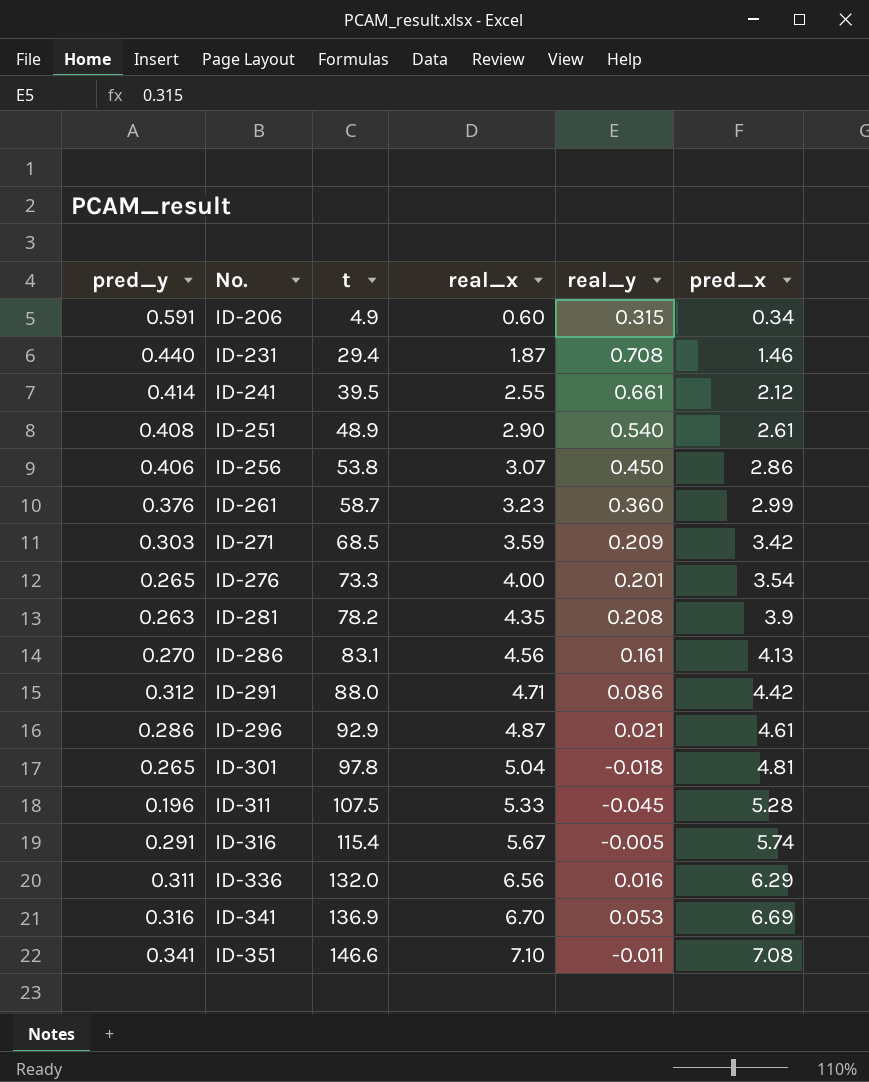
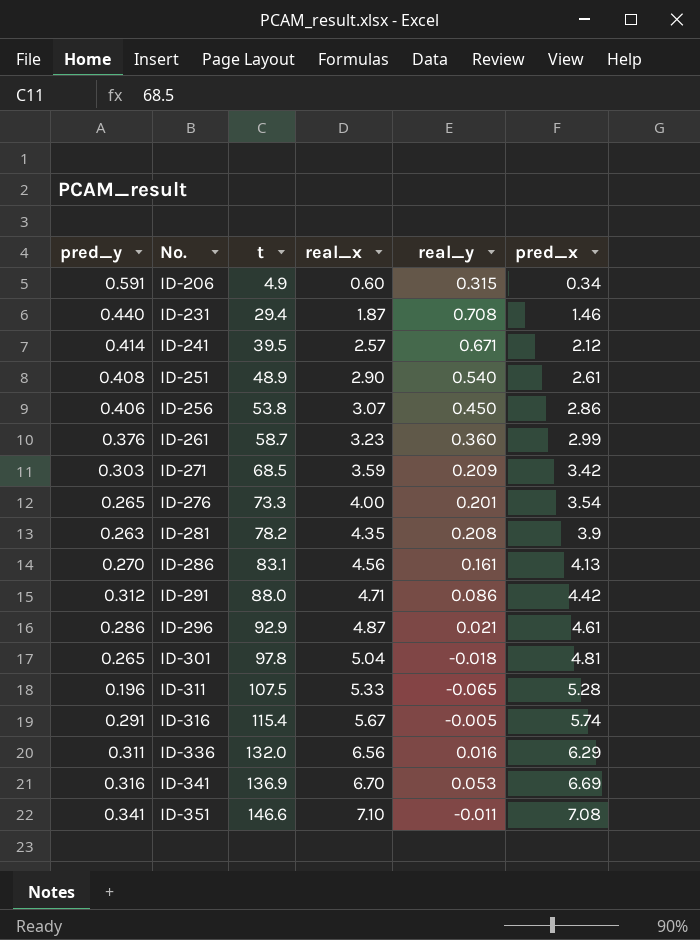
ID-241 | real_x: 2.55 -> 2.57
ID-241 | real_y: 0.661 -> 0.671
ID-311 | real_y: -0.045 -> -0.065

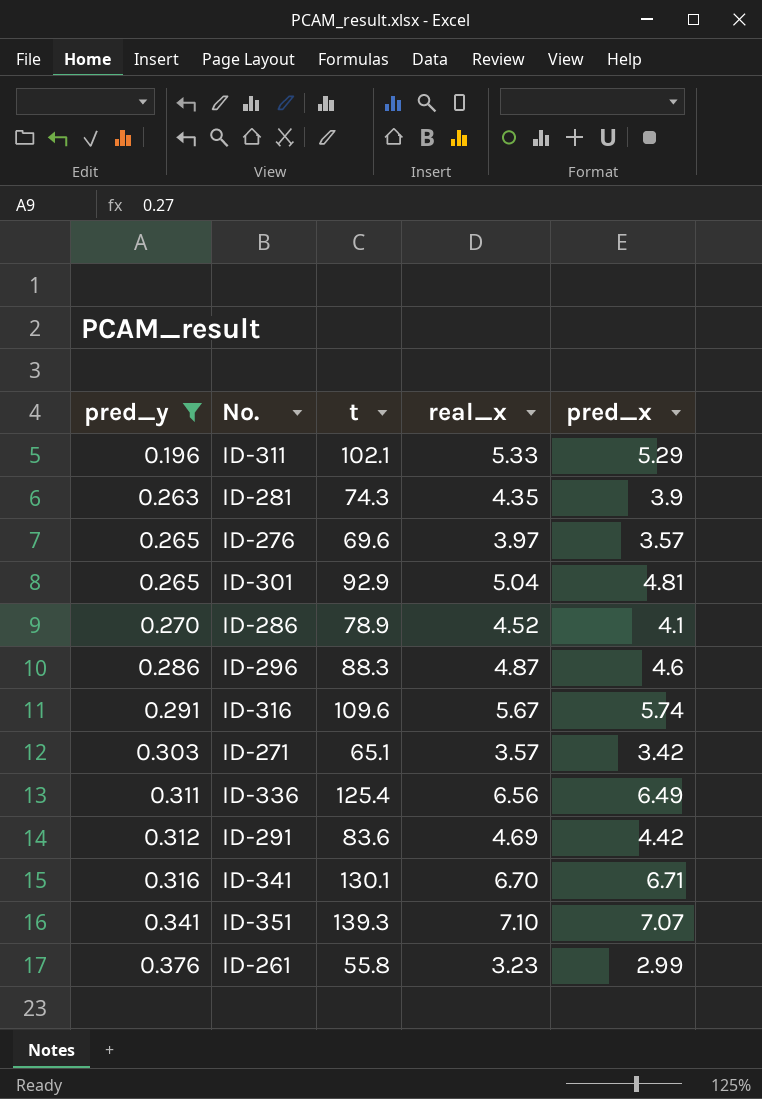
filter: none -> pred_y <= 0.376
row order: No. ascending -> pred_y ascending
column real_y | position: 5 -> none
ID-311 | t: 107.5 -> 102.1
ID-311 | pred_x: 5.28 -> 5.29
ID-281 | t: 78.2 -> 74.3
ID-276 | t: 73.3 -> 69.6
ID-276 | real_x: 4.00 -> 3.97
ID-276 | pred_x: 3.54 -> 3.57
ID-301 | t: 97.8 -> 92.9
ID-286 | t: 83.1 -> 78.9
ID-286 | real_x: 4.56 -> 4.52
ID-286 | pred_x: 4.13 -> 4.1
ID-296 | t: 92.9 -> 88.3
ID-296 | pred_x: 4.61 -> 4.6
ID-316 | t: 115.4 -> 109.6
ID-271 | t: 68.5 -> 65.1
ID-271 | real_x: 3.59 -> 3.57
ID-336 | t: 132.0 -> 125.4
ID-336 | pred_x: 6.29 -> 6.49
ID-291 | t: 88.0 -> 83.6
ID-291 | real_x: 4.71 -> 4.69
ID-341 | t: 136.9 -> 130.1
ID-341 | pred_x: 6.69 -> 6.71
ID-351 | t: 146.6 -> 139.3
ID-351 | pred_x: 7.08 -> 7.07
ID-261 | t: 58.7 -> 55.8

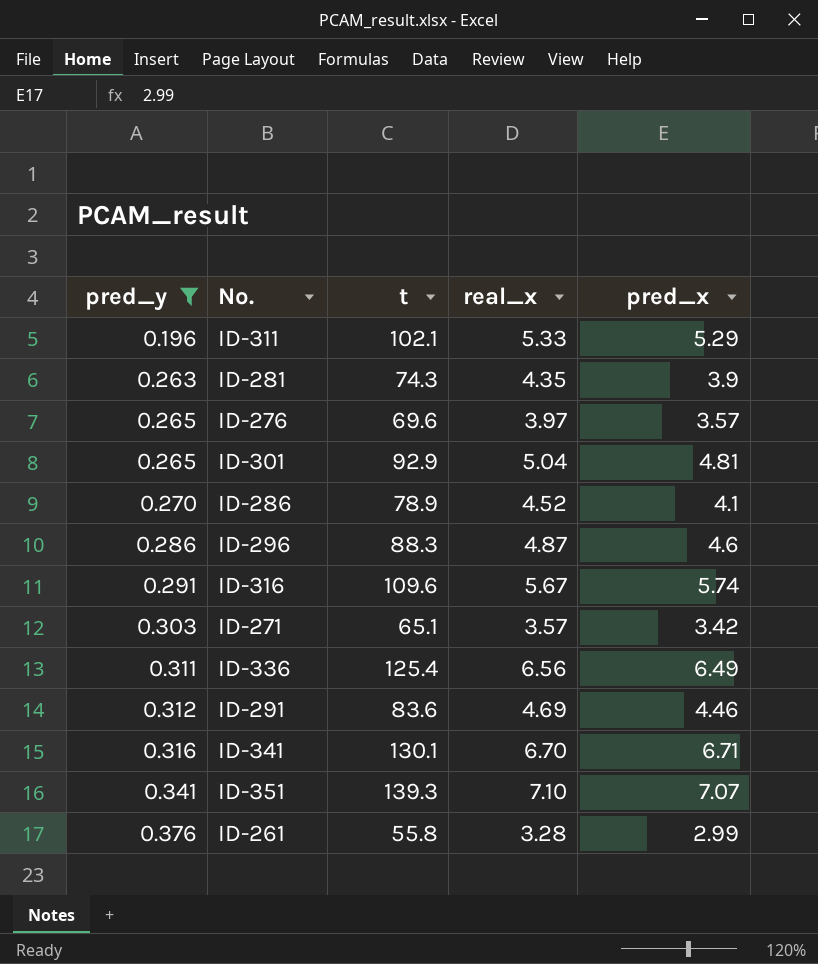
ID-291 | pred_x: 4.42 -> 4.46
ID-261 | real_x: 3.23 -> 3.28

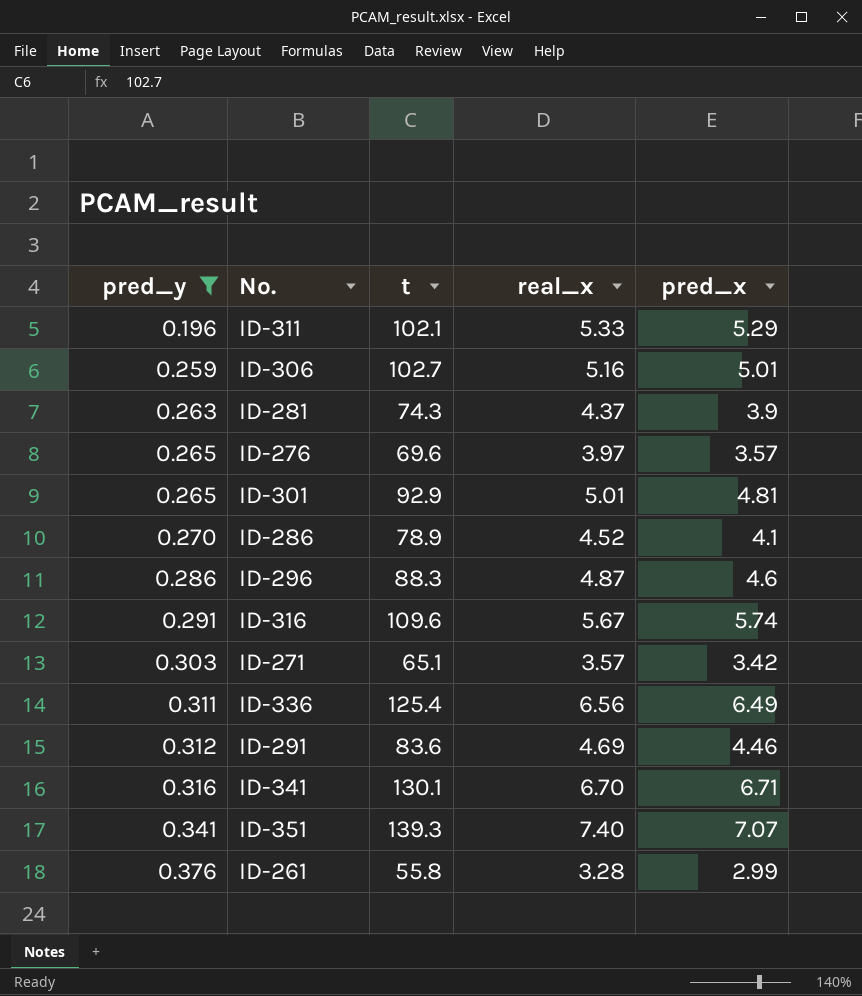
row ID-306: none -> 0.259 | 102.7 | 5.16 | 5.01
ID-281 | real_x: 4.35 -> 4.37
ID-301 | real_x: 5.04 -> 5.01
ID-351 | real_x: 7.10 -> 7.40

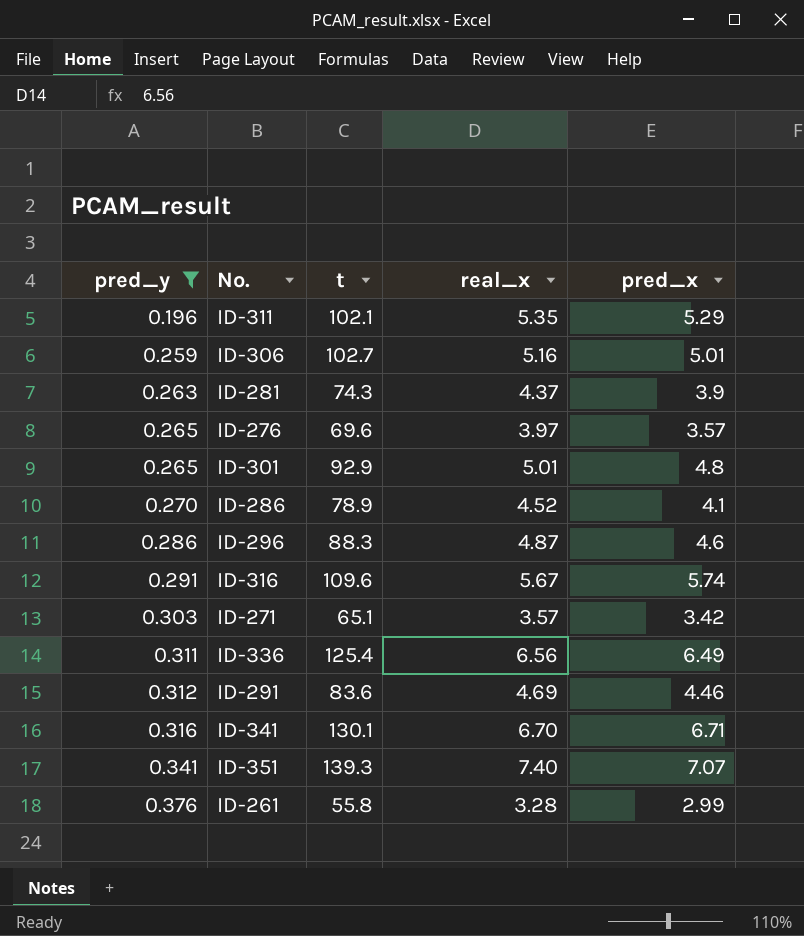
ID-311 | real_x: 5.33 -> 5.35
ID-301 | pred_x: 4.81 -> 4.8

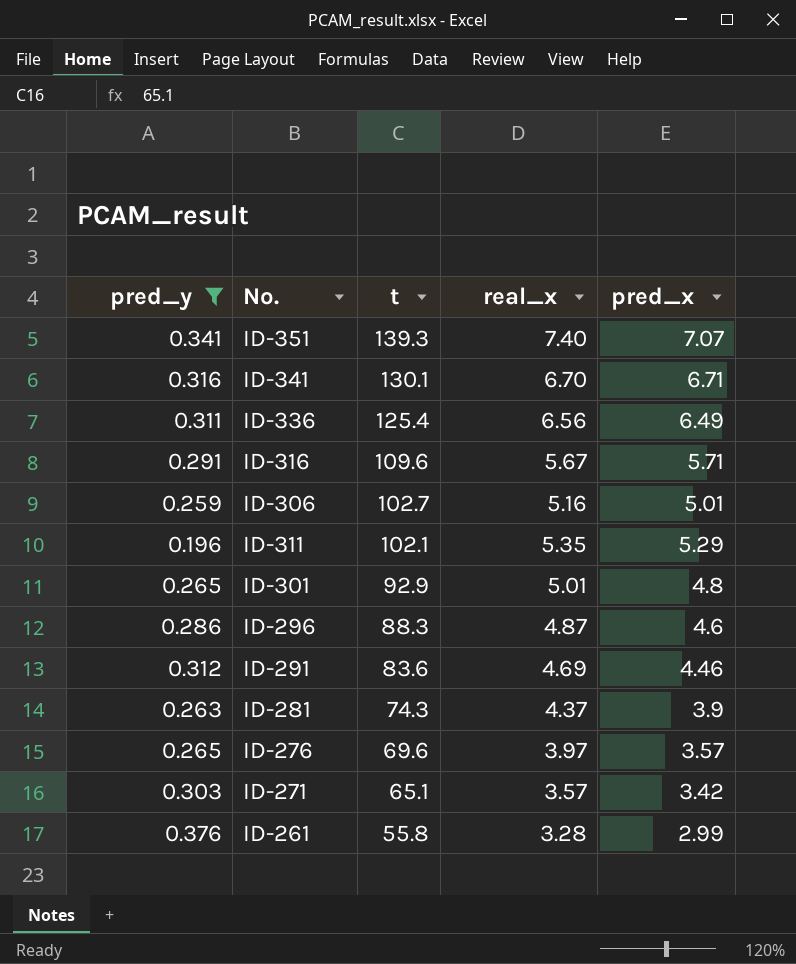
row order: pred_y ascending -> t descending
row ID-286: 0.270 | 78.9 | 4.52 | 4.1 -> none
ID-316 | pred_x: 5.74 -> 5.71

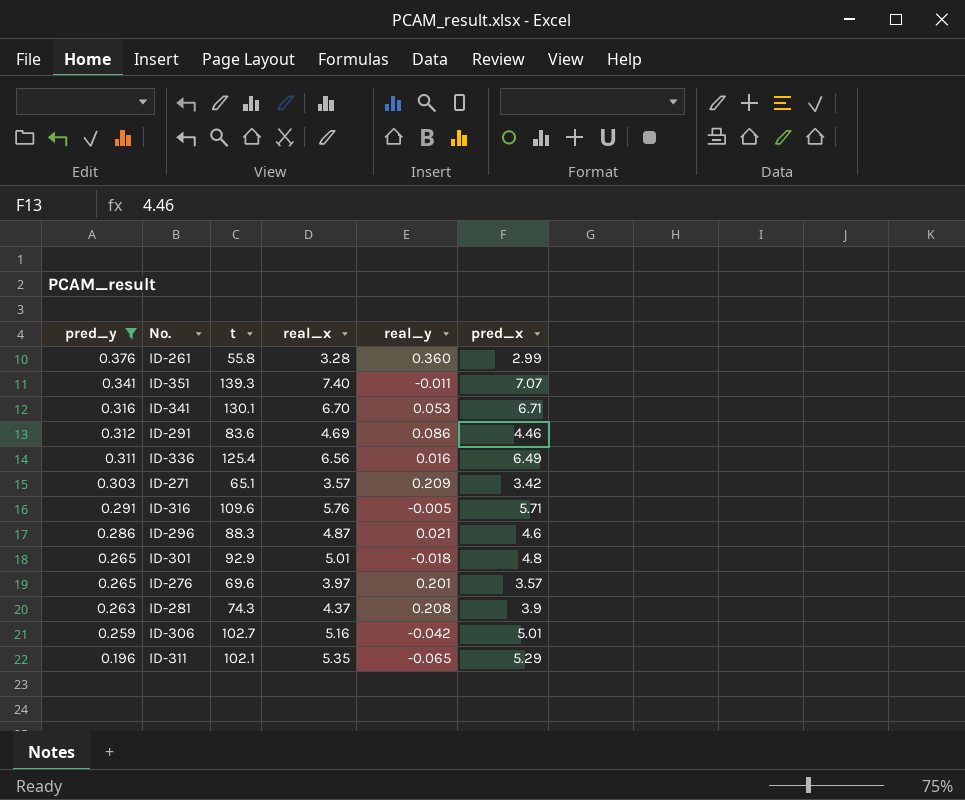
row order: t descending -> pred_y descending
column real_y | position: none -> 5
ID-316 | real_x: 5.67 -> 5.76

